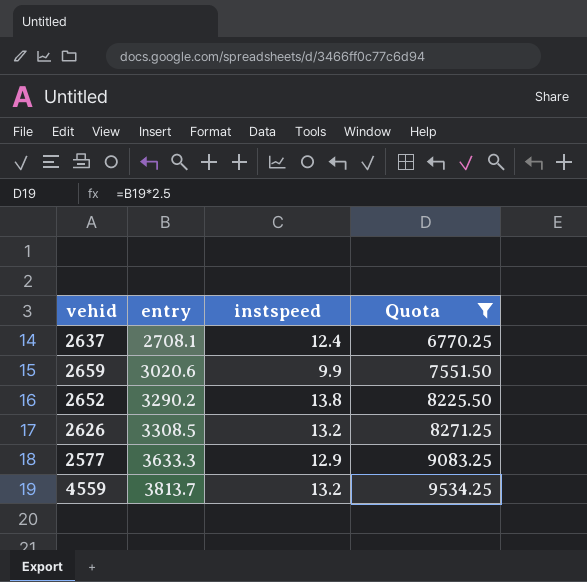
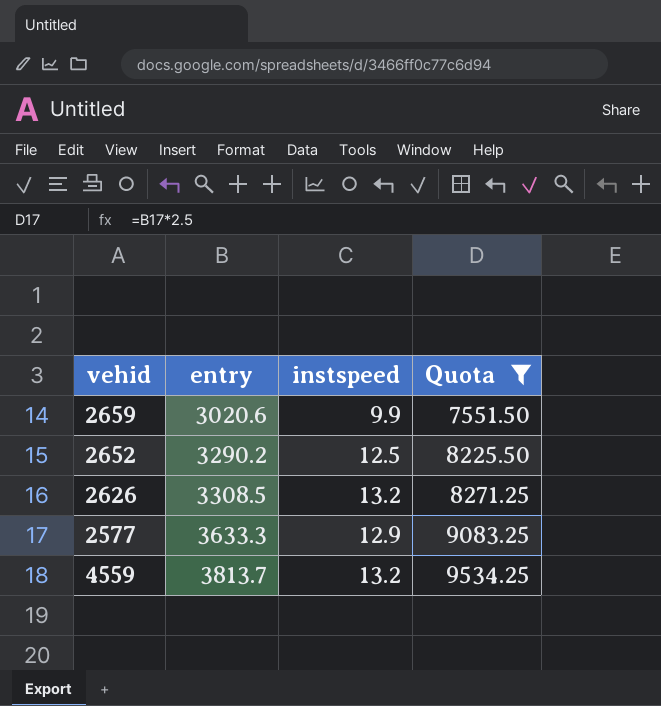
row 2637: 2708.1 | 12.4 | 6770.25 -> none
2652 | instspeed: 13.8 -> 12.5

